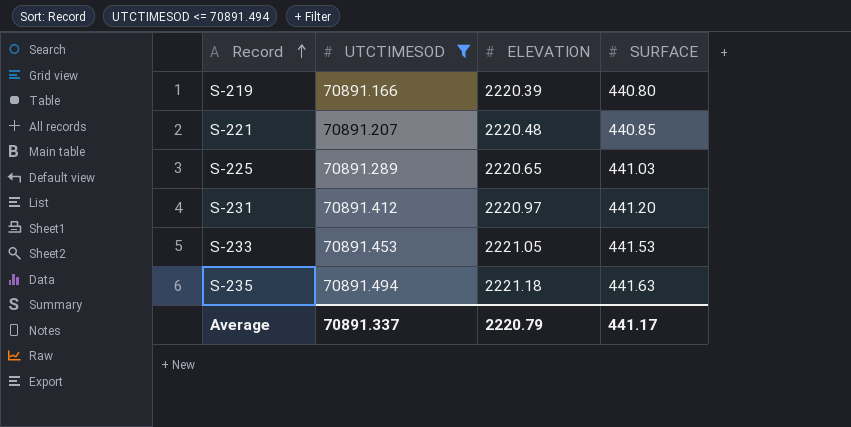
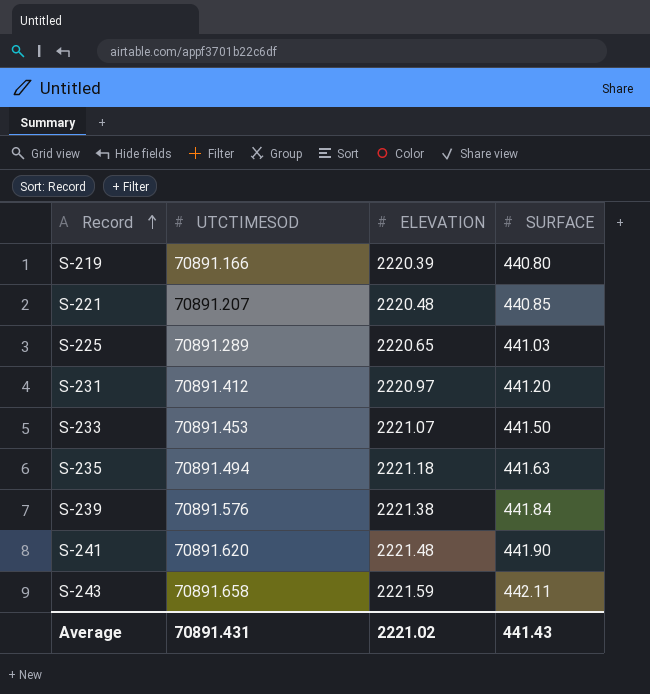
filter: UTCTIMESOD <= 70891.494 -> none
S-233 | ELEVATION: 2221.05 -> 2221.07
S-233 | SURFACE: 441.53 -> 441.50
Average | UTCTIMESOD: 70891.337 -> 70891.431
Average | ELEVATION: 2220.79 -> 2221.02
Average | SURFACE: 441.17 -> 441.43

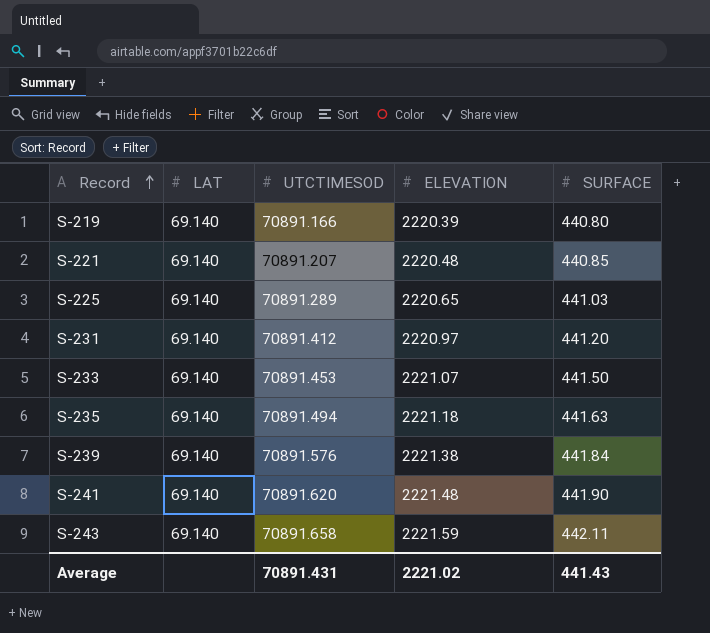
column LAT | position: none -> 2

